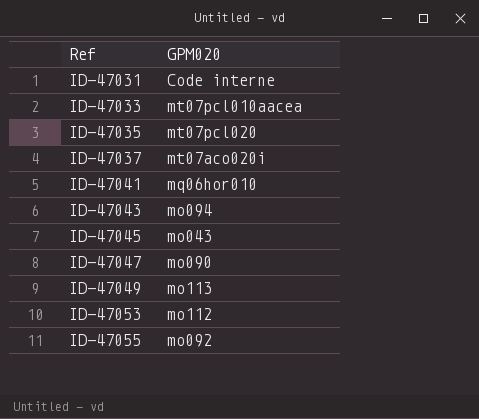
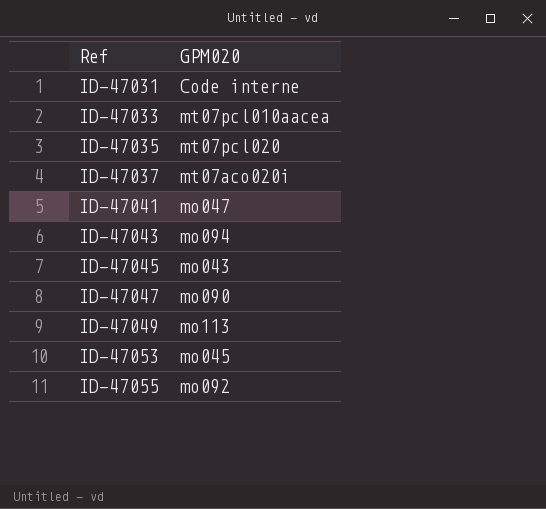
ID-47041 | GPM020: mq06hor010 -> mo047
ID-47053 | GPM020: mo112 -> mo045

